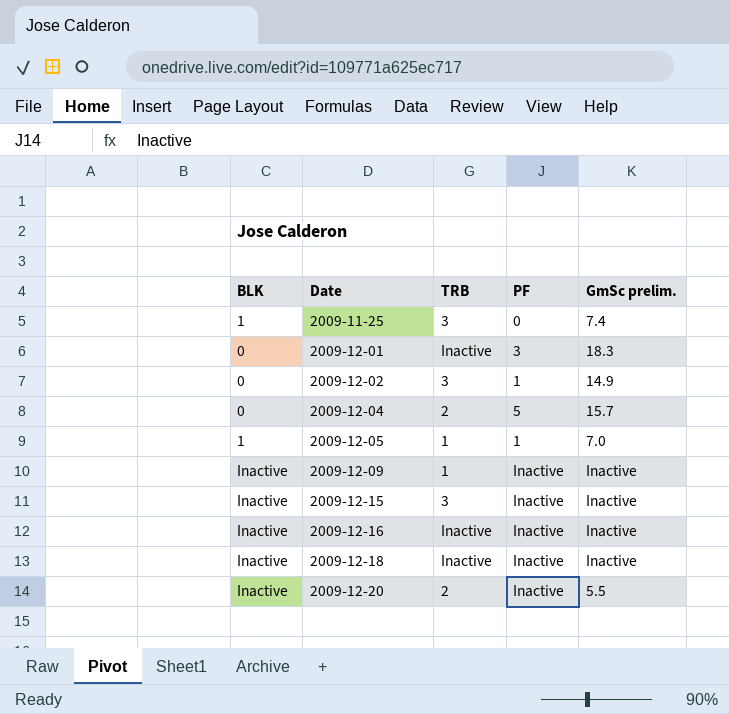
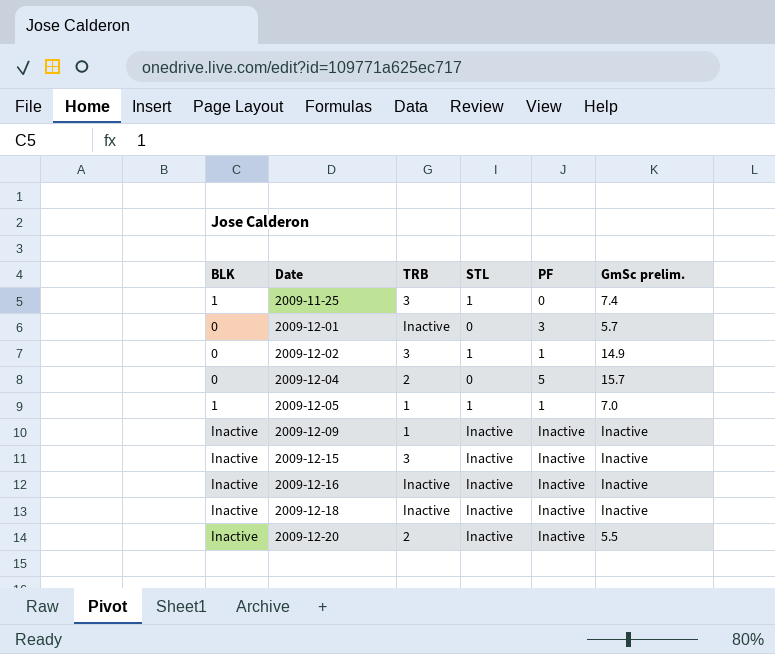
column STL | position: none -> 4
2009-12-01 | GmSc prelim.: 18.3 -> 5.7

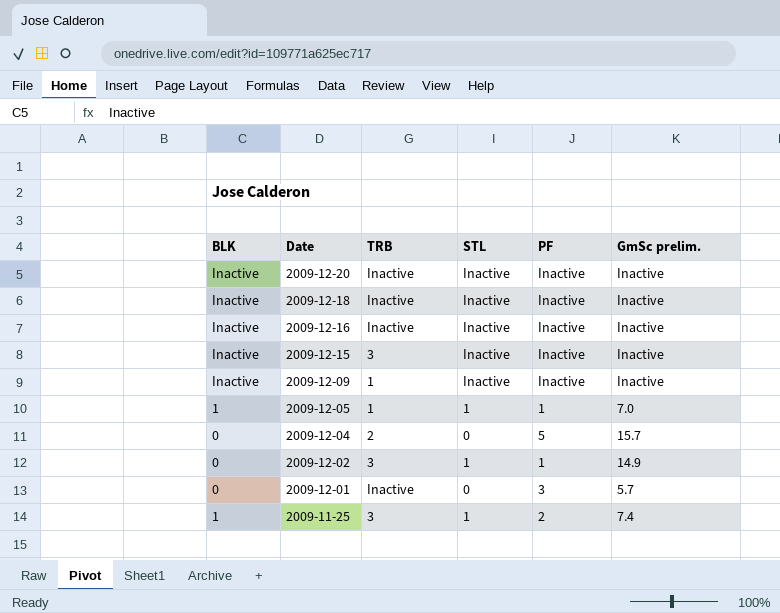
row order: Date ascending -> Date descending
2009-12-20 | TRB: 2 -> Inactive
2009-12-20 | GmSc prelim.: 5.5 -> Inactive
2009-11-25 | PF: 0 -> 2

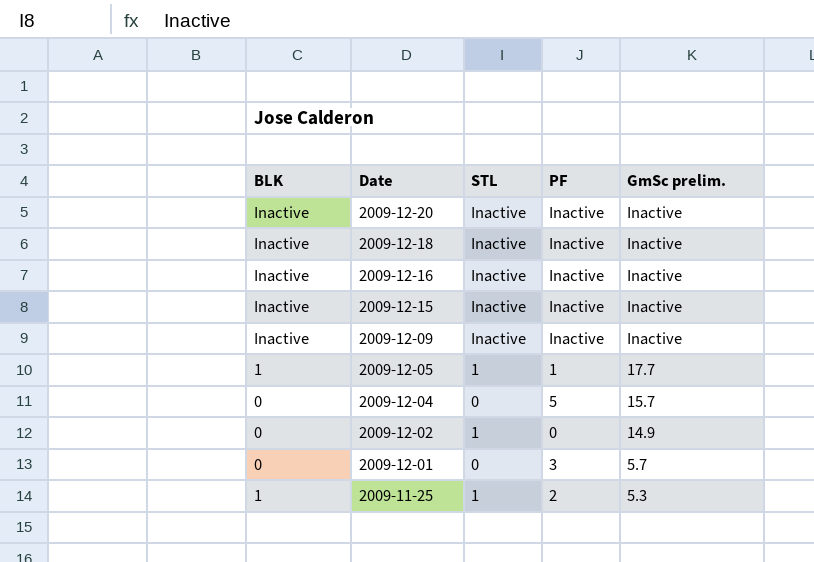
column TRB | position: 3 -> none
2009-12-05 | GmSc prelim.: 7.0 -> 17.7
2009-12-02 | PF: 1 -> 0
2009-11-25 | GmSc prelim.: 7.4 -> 5.3

